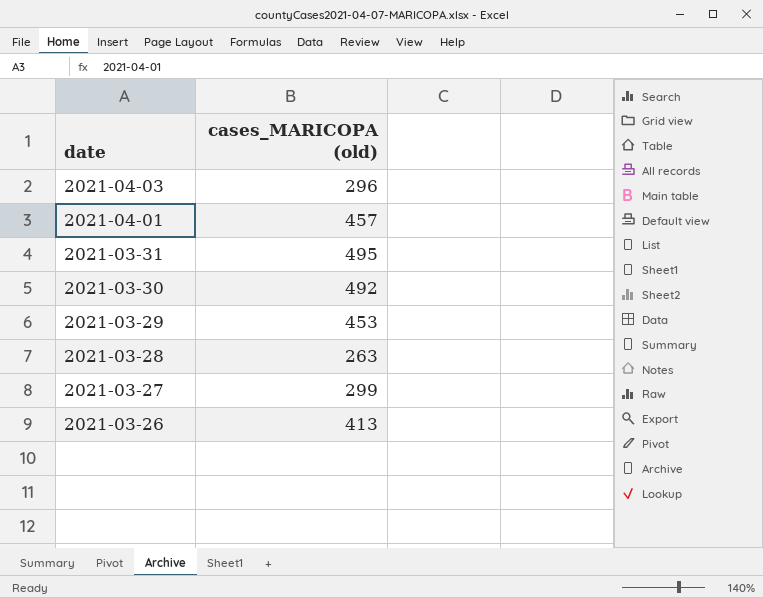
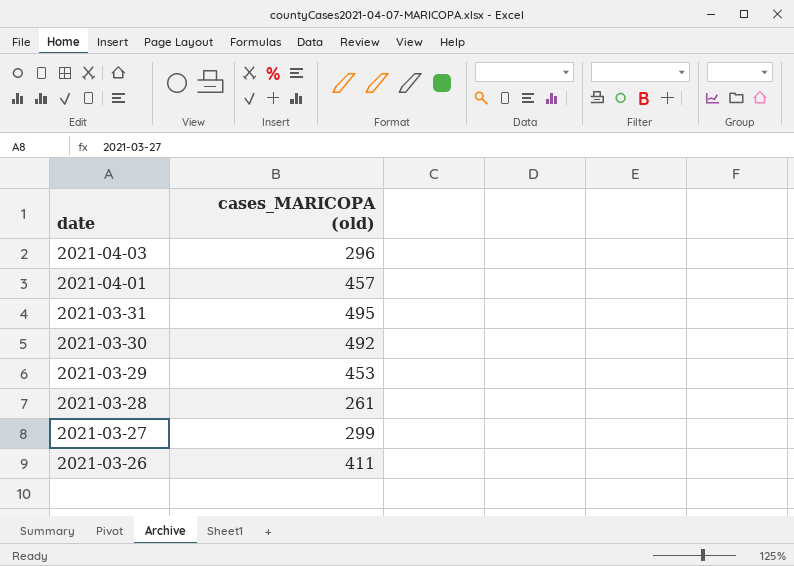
2021-03-28 | cases_MARICOPA (old): 263 -> 261
2021-03-26 | cases_MARICOPA (old): 413 -> 411

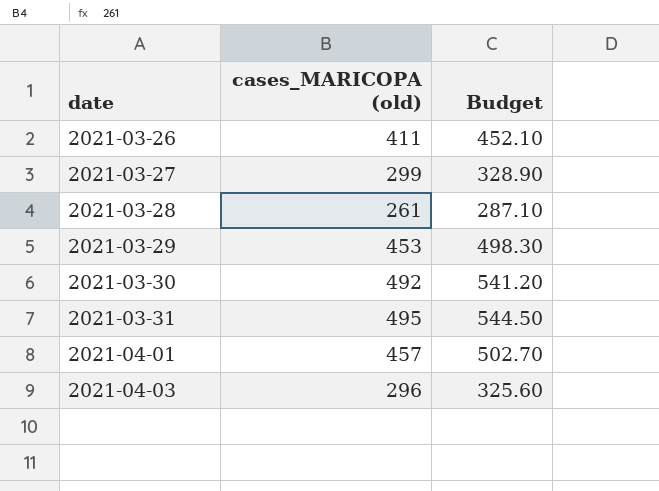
row order: date descending -> date ascending
column Budget | formula: none -> [cases_MARICOPA (old)] * 1.1

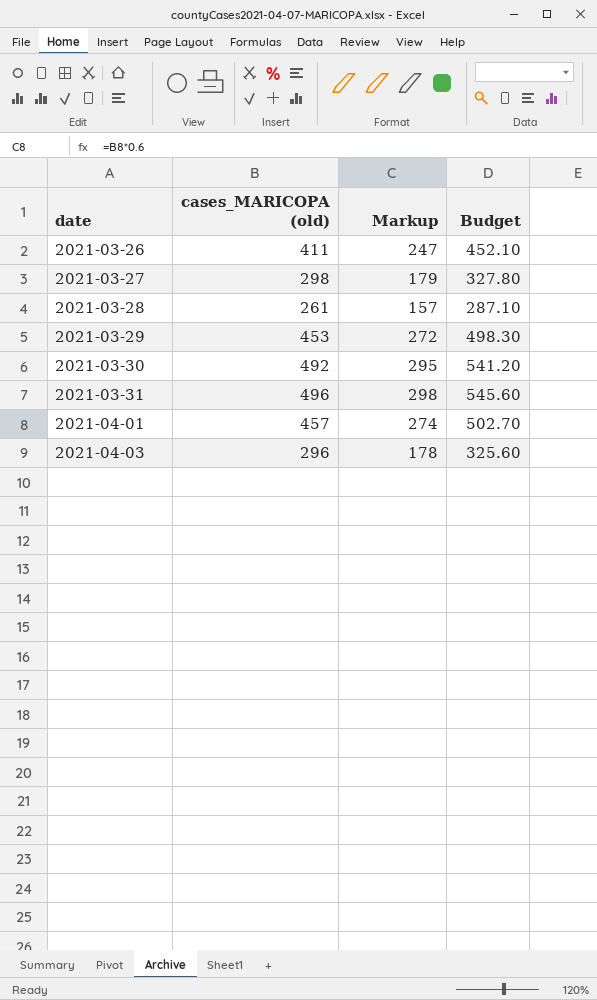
column Markup | formula: none -> [cases_MARICOPA (old)] * 0.6
2021-03-27 | cases_MARICOPA (old): 299 -> 298
2021-03-27 | Budget: 328.90 -> 327.80
2021-03-31 | cases_MARICOPA (old): 495 -> 496
2021-03-31 | Budget: 544.50 -> 545.60

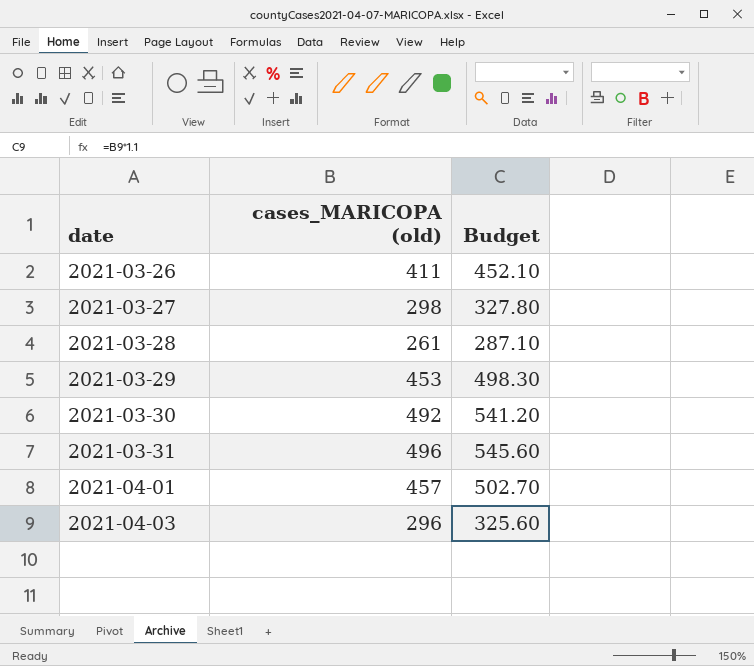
column Markup | formula: [cases_MARICOPA (old)] * 0.6 -> none

